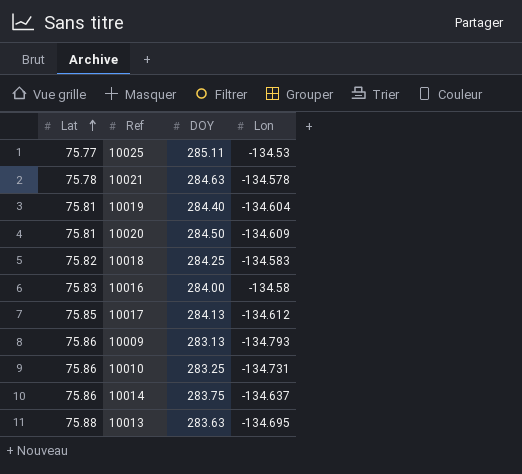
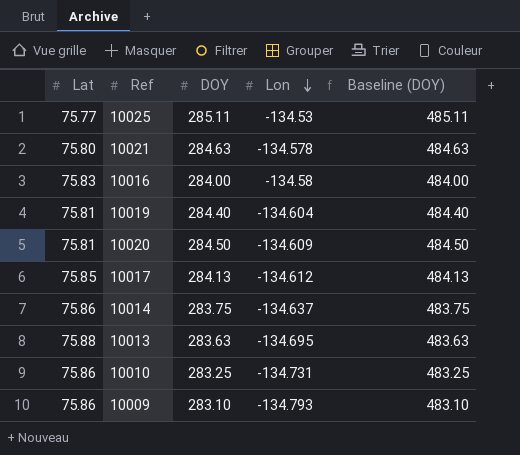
row order: Lat ascending -> Lon descending
column Baseline (DOY) | formula: none -> [DOY] + 200
row 10018: 75.82 | 284.25 | -134.583 -> none
10021 | Lat: 75.78 -> 75.80
10009 | DOY: 283.13 -> 283.10

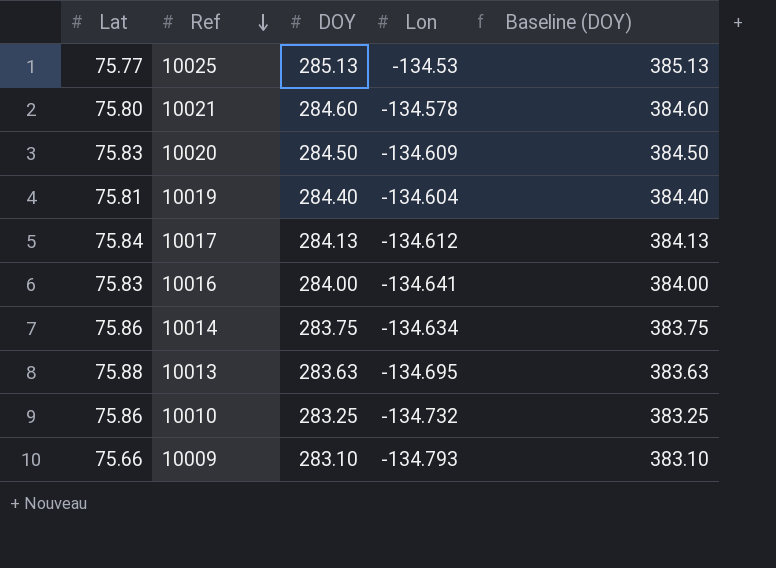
row order: Lon descending -> Ref descending
column Baseline (DOY) | formula: [DOY] + 200 -> [DOY] + 100
10025 | DOY: 285.11 -> 285.13
10021 | DOY: 284.63 -> 284.60
10020 | Lat: 75.81 -> 75.83
10017 | Lat: 75.85 -> 75.84
10016 | Lon: -134.58 -> -134.641
10014 | Lon: -134.637 -> -134.634
10010 | Lon: -134.731 -> -134.732
10009 | Lat: 75.86 -> 75.66

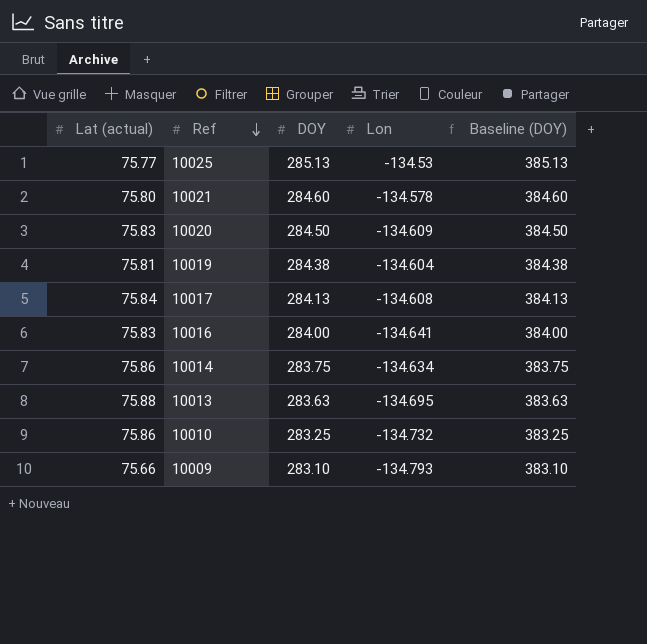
column name: Lat -> Lat (actual)
10019 | DOY: 284.40 -> 284.38
10019 | Baseline (DOY): 384.40 -> 384.38
10017 | Lon: -134.612 -> -134.608

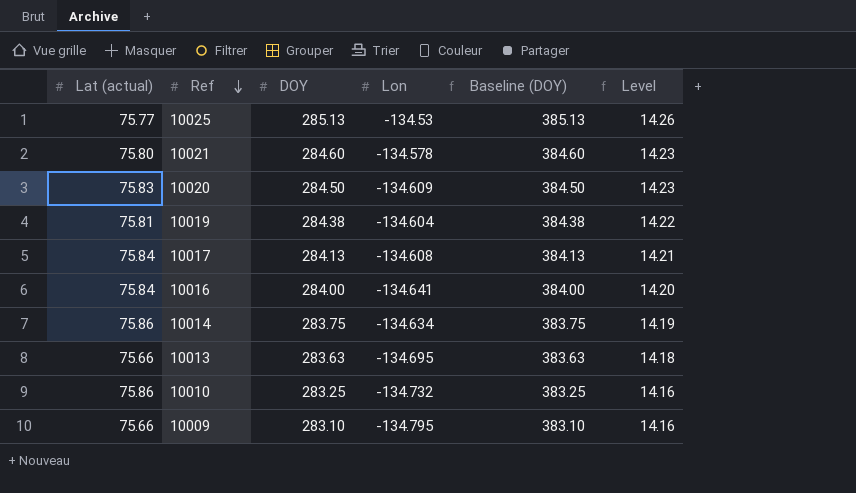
column Level | formula: none -> [DOY] * 0.05
10016 | Lat (actual): 75.83 -> 75.84
10013 | Lat (actual): 75.88 -> 75.66
10009 | Lon: -134.793 -> -134.795

